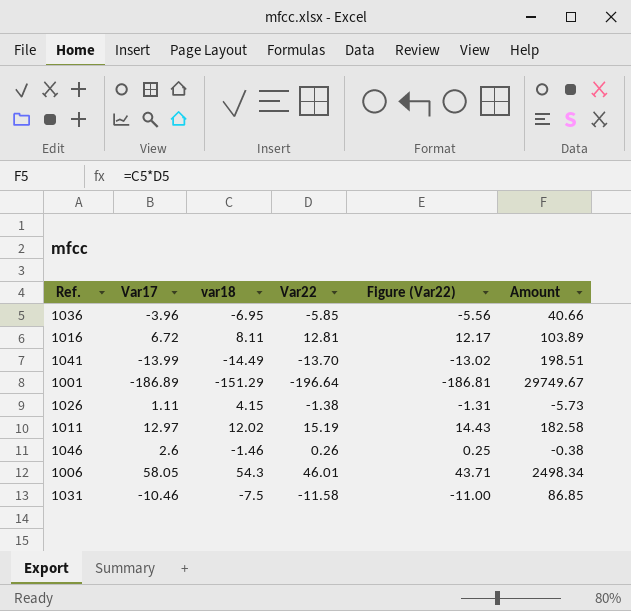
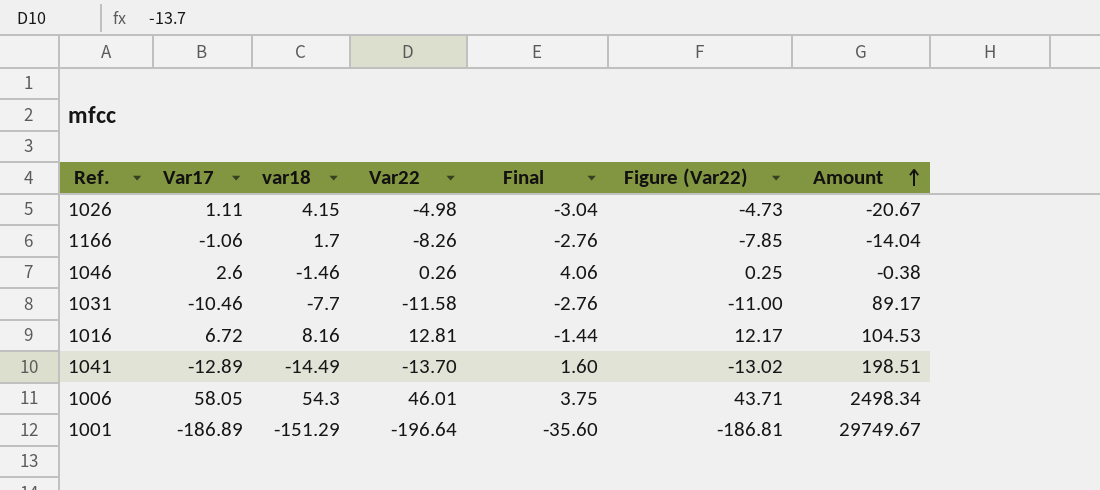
row order: none -> Amount ascending
column Final | formula: none -> [Var17] - [var18]
row 1036: -3.96 | -6.95 | -5.85 | -5.56 | 40.66 -> none
row 1011: 12.97 | 12.02 | 15.19 | 14.43 | 182.58 -> none
1026 | Var22: -1.38 -> -4.98
1026 | Figure (Var22): -1.31 -> -4.73
1026 | Amount: -5.73 -> -20.67
row 1166: none -> -1.06 | 1.7 | -8.26 | -2.76 | -7.85 | -14.04
1031 | var18: -7.5 -> -7.7
1031 | Amount: 86.85 -> 89.17
1016 | var18: 8.11 -> 8.16
1016 | Amount: 103.89 -> 104.53
1041 | Var17: -13.99 -> -12.89

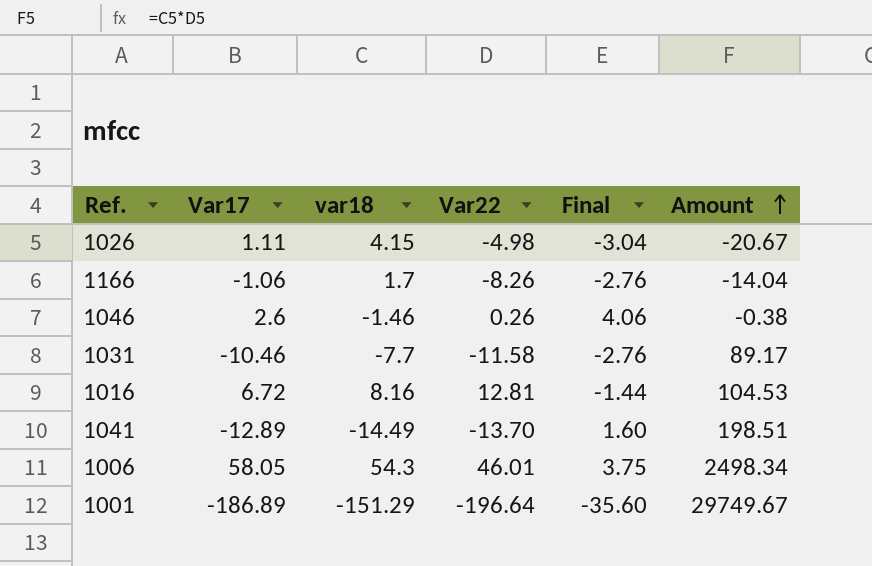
column Figure (Var22) | formula: [Var22] * 0.95 -> none

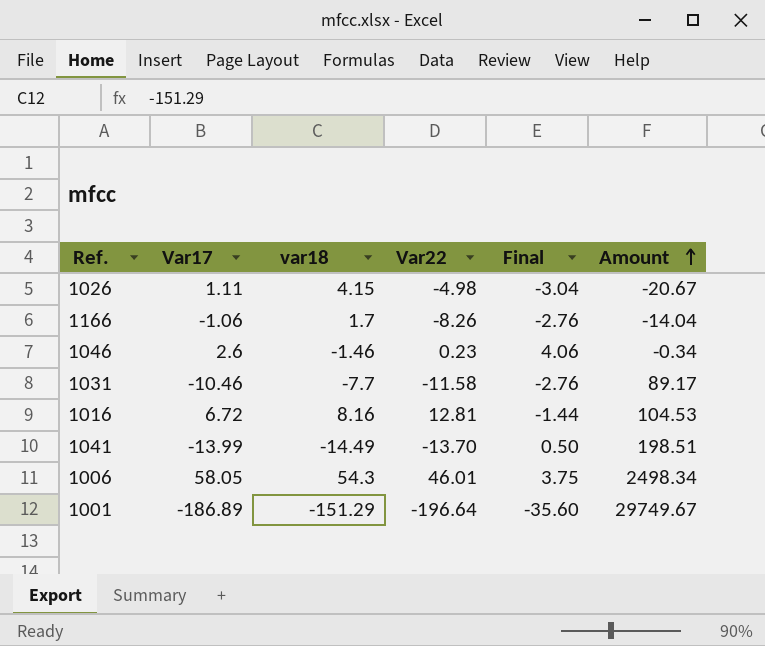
1046 | Var22: 0.26 -> 0.23
1046 | Amount: -0.38 -> -0.34
1041 | Var17: -12.89 -> -13.99
1041 | Final: 1.60 -> 0.50

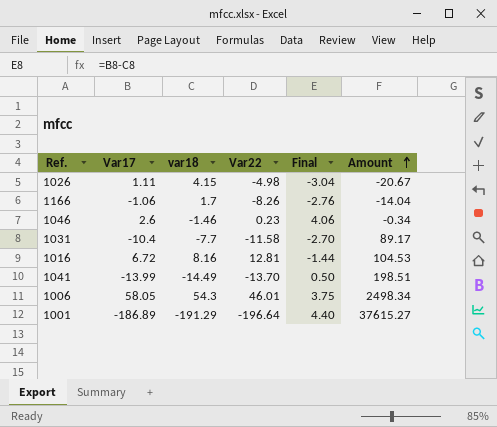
1031 | Var17: -10.46 -> -10.4
1031 | Final: -2.76 -> -2.70
1001 | var18: -151.29 -> -191.29
1001 | Final: -35.60 -> 4.40
1001 | Amount: 29749.67 -> 37615.27

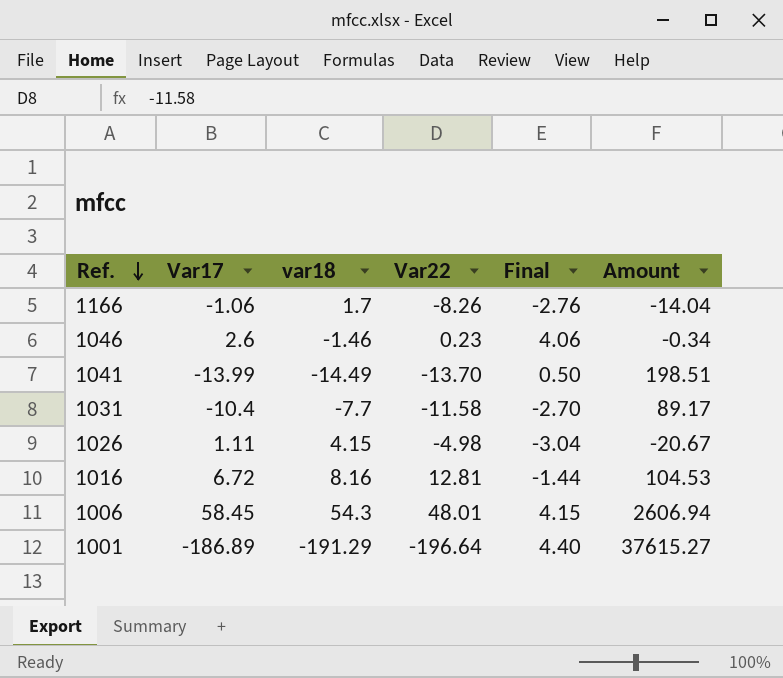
row order: Amount ascending -> Ref. descending
1006 | Var17: 58.05 -> 58.45
1006 | Var22: 46.01 -> 48.01
1006 | Final: 3.75 -> 4.15
1006 | Amount: 2498.34 -> 2606.94

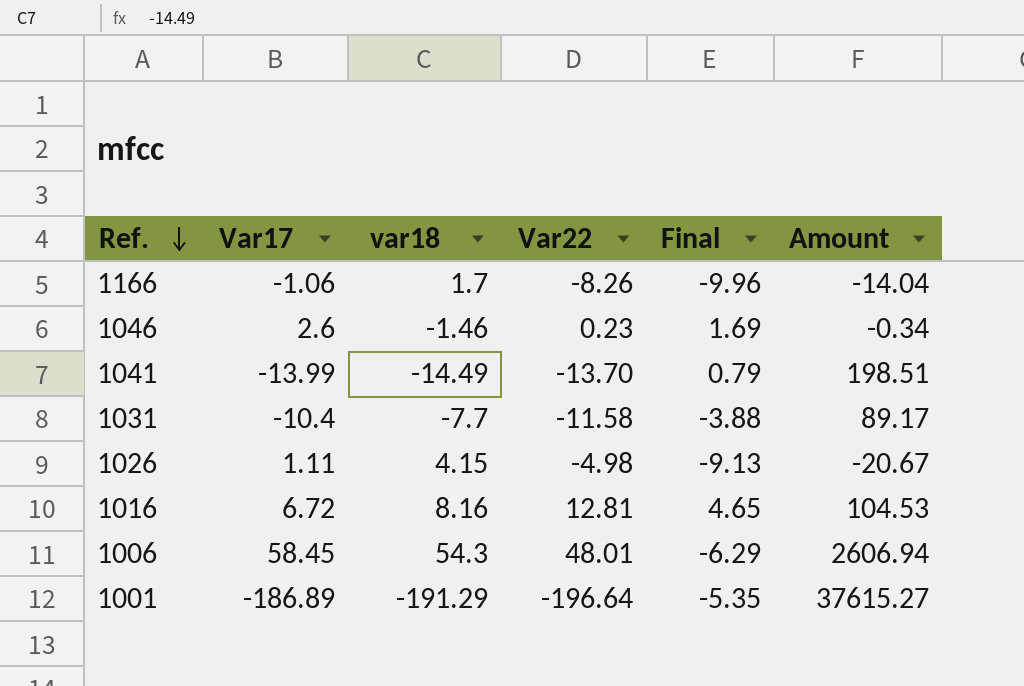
column Final | formula: [Var17] - [var18] -> [Var22] - [var18]

